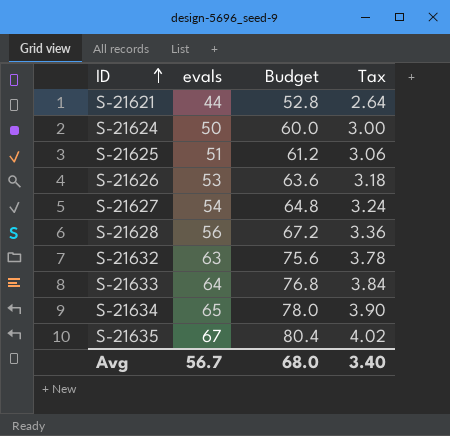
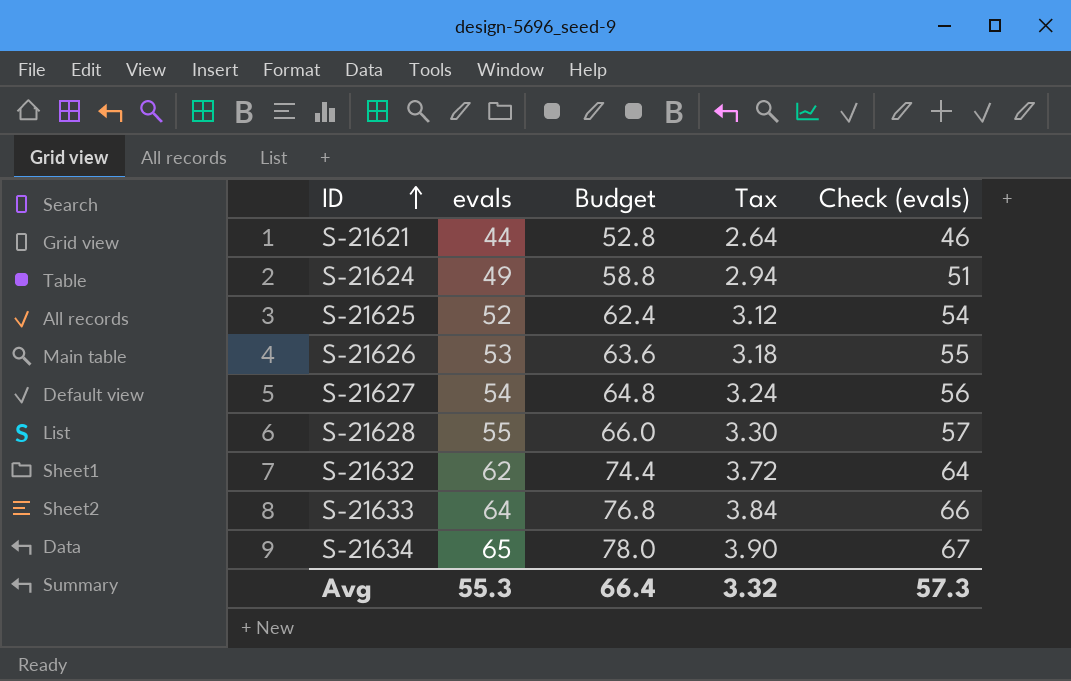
column Check (evals) | formula: none -> [evals] + 2
row S-21635: 67 | 80.4 | 4.02 -> none
S-21624 | evals: 50 -> 49
S-21624 | Budget: 60.0 -> 58.8
S-21624 | Tax: 3.00 -> 2.94
S-21625 | evals: 51 -> 52
S-21625 | Budget: 61.2 -> 62.4
S-21625 | Tax: 3.06 -> 3.12
S-21628 | evals: 56 -> 55
S-21628 | Budget: 67.2 -> 66.0
S-21628 | Tax: 3.36 -> 3.30
S-21632 | evals: 63 -> 62
S-21632 | Budget: 75.6 -> 74.4
S-21632 | Tax: 3.78 -> 3.72
Avg | evals: 56.7 -> 55.3
Avg | Budget: 68.0 -> 66.4
Avg | Tax: 3.40 -> 3.32

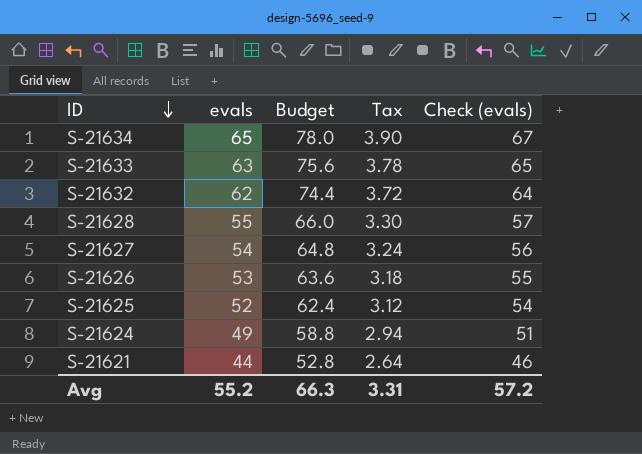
row order: ID ascending -> ID descending
S-21633 | evals: 64 -> 63
S-21633 | Budget: 76.8 -> 75.6
S-21633 | Tax: 3.84 -> 3.78
S-21633 | Check (evals): 66 -> 65
Avg | evals: 55.3 -> 55.2
Avg | Budget: 66.4 -> 66.3
Avg | Tax: 3.32 -> 3.31
Avg | Check (evals): 57.3 -> 57.2

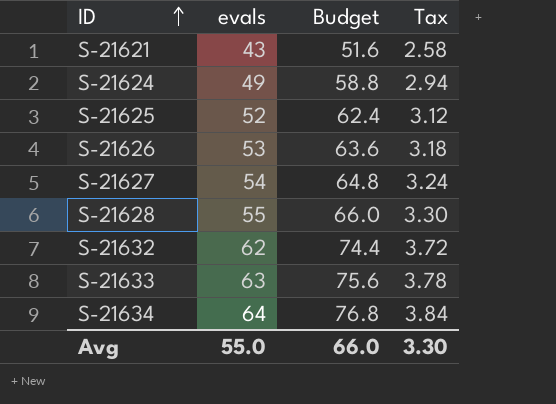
row order: ID descending -> ID ascending
column Check (evals) | formula: [evals] + 2 -> none
S-21621 | evals: 44 -> 43
S-21621 | Budget: 52.8 -> 51.6
S-21621 | Tax: 2.64 -> 2.58
S-21634 | evals: 65 -> 64
S-21634 | Budget: 78.0 -> 76.8
S-21634 | Tax: 3.90 -> 3.84
Avg | evals: 55.2 -> 55.0
Avg | Budget: 66.3 -> 66.0
Avg | Tax: 3.31 -> 3.30

